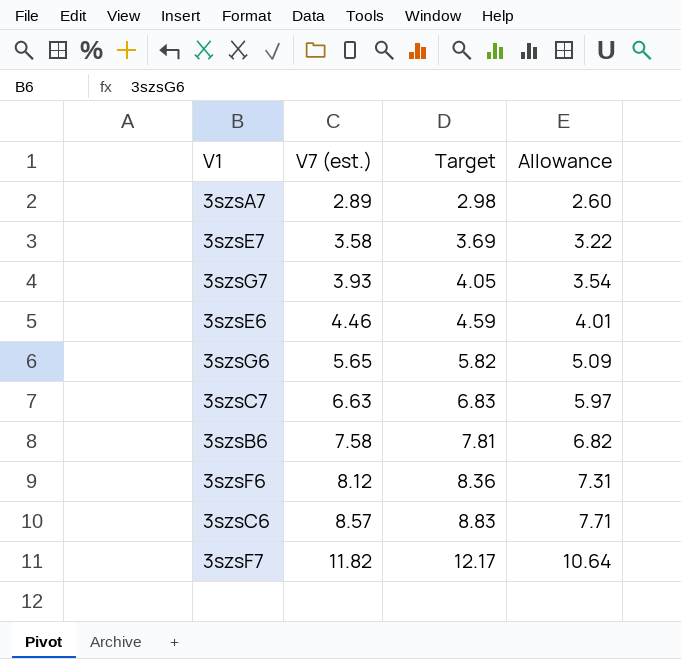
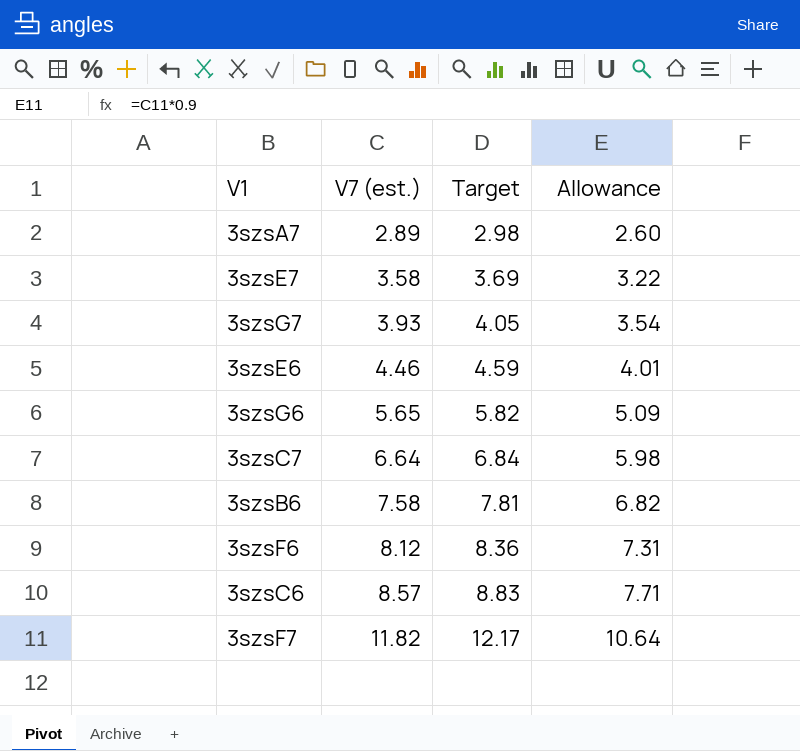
3szsC7 | V7 (est.): 6.63 -> 6.64
3szsC7 | Target: 6.83 -> 6.84
3szsC7 | Allowance: 5.97 -> 5.98

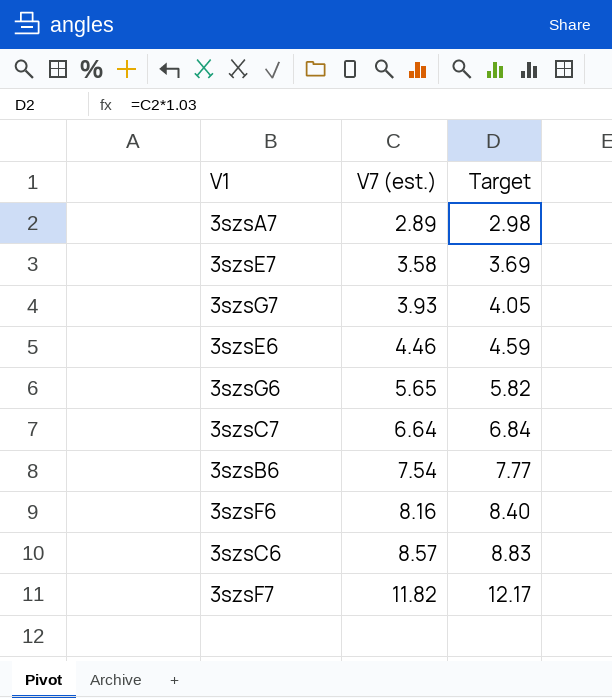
column Allowance | formula: [V7 (est.)] * 0.9 -> none
3szsB6 | V7 (est.): 7.58 -> 7.54
3szsB6 | Target: 7.81 -> 7.77
3szsF6 | V7 (est.): 8.12 -> 8.16
3szsF6 | Target: 8.36 -> 8.40

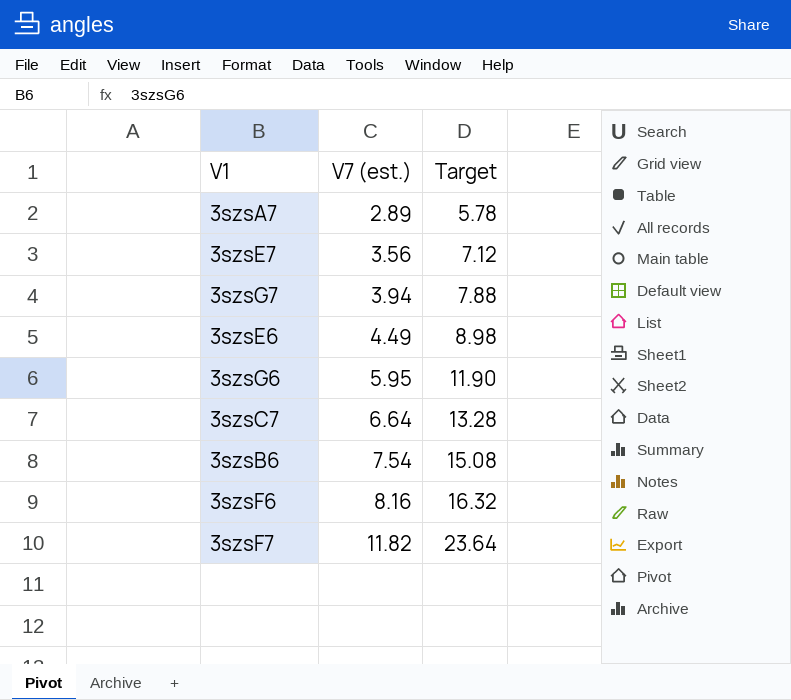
column Target | formula: [V7 (est.)] * 1.03 -> [V7 (est.)] * 2
row 3szsC6: 8.57 | 8.83 -> none
3szsE7 | V7 (est.): 3.58 -> 3.56
3szsG7 | V7 (est.): 3.93 -> 3.94
3szsE6 | V7 (est.): 4.46 -> 4.49
3szsG6 | V7 (est.): 5.65 -> 5.95

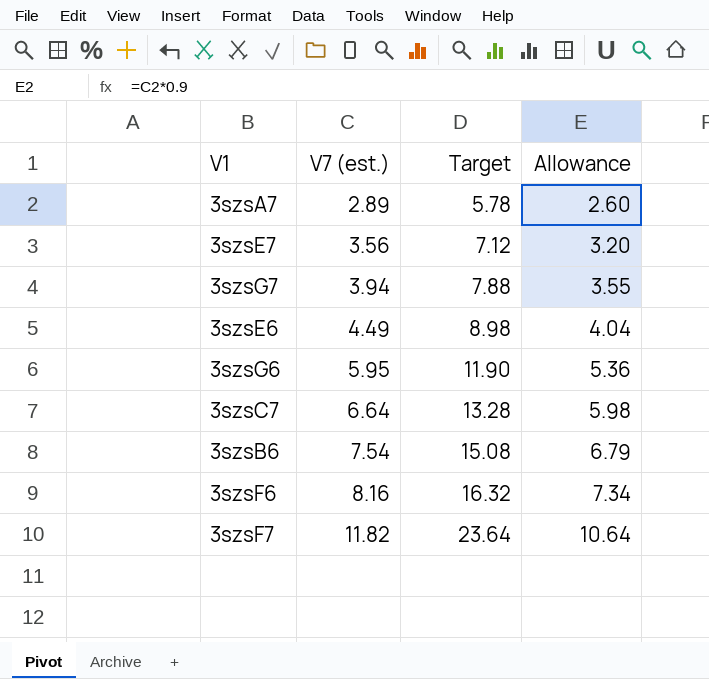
column Allowance | formula: none -> [V7 (est.)] * 0.9

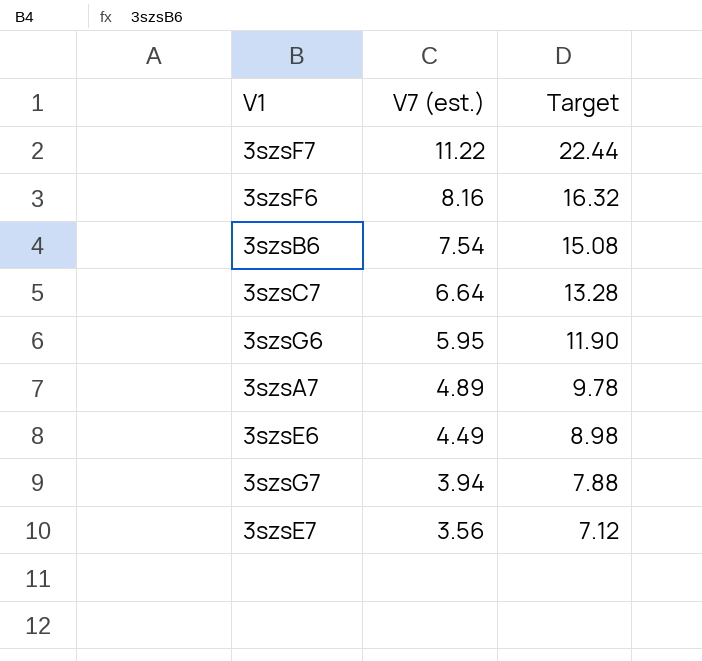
row order: V7 (est.) ascending -> V7 (est.) descending
column Allowance | formula: [V7 (est.)] * 0.9 -> none
3szsF7 | V7 (est.): 11.82 -> 11.22
3szsF7 | Target: 23.64 -> 22.44
3szsA7 | V7 (est.): 2.89 -> 4.89
3szsA7 | Target: 5.78 -> 9.78

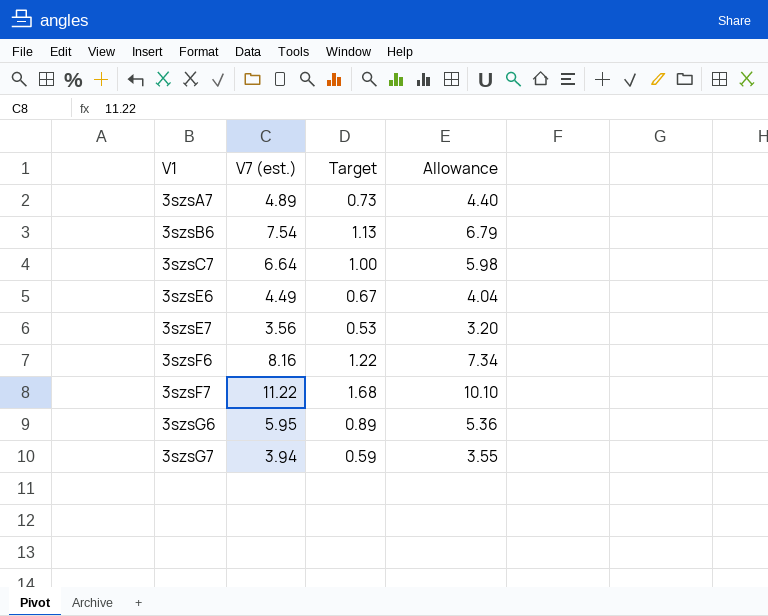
row order: V7 (est.) descending -> V1 ascending
column Target | formula: [V7 (est.)] * 2 -> [V7 (est.)] * 0.15
column Allowance | formula: none -> [V7 (est.)] * 0.9

